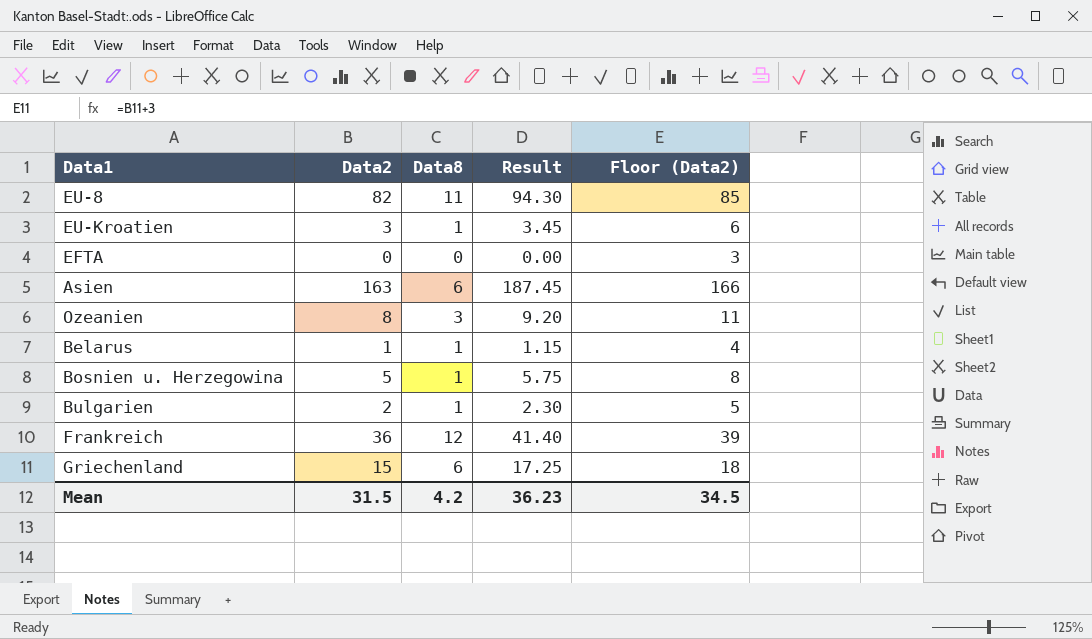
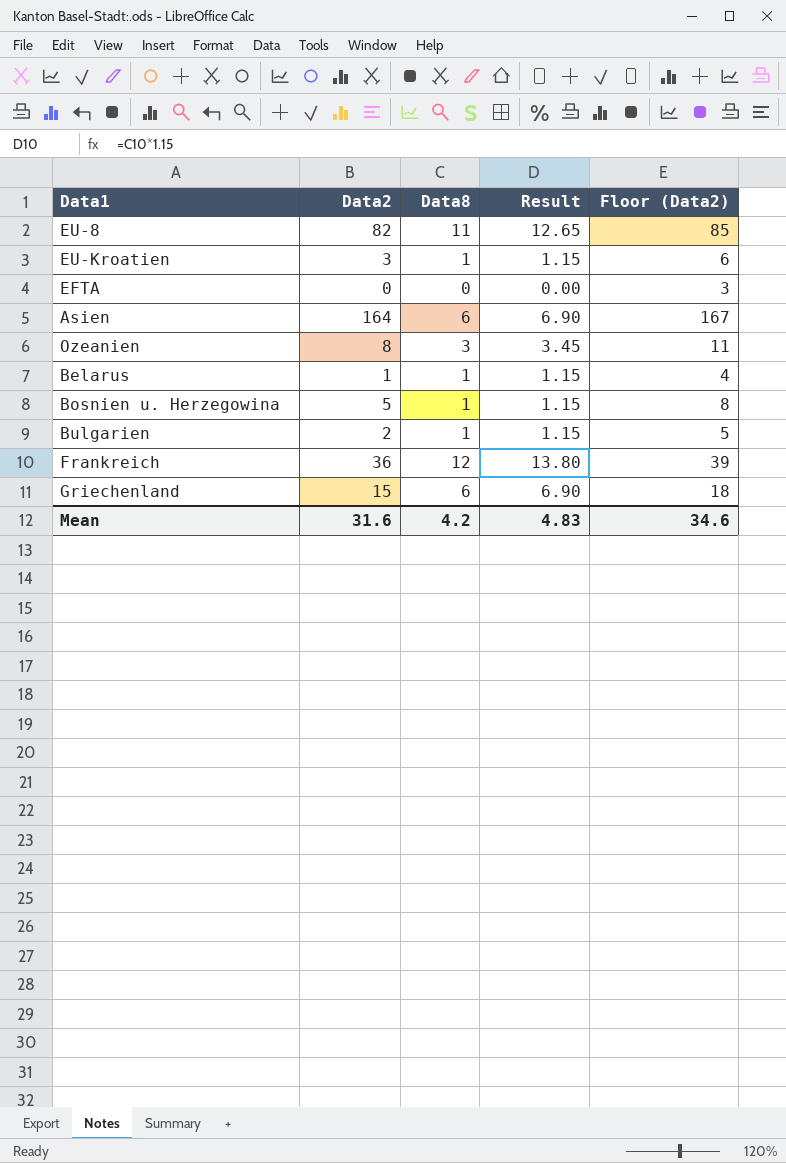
column Result | formula: [Data2] * 1.15 -> [Data8] * 1.15
Asien | Data2: 163 -> 164
Asien | Floor (Data2): 166 -> 167
Mean | Data2: 31.5 -> 31.6
Mean | Result: 36.23 -> 4.83
Mean | Floor (Data2): 34.5 -> 34.6

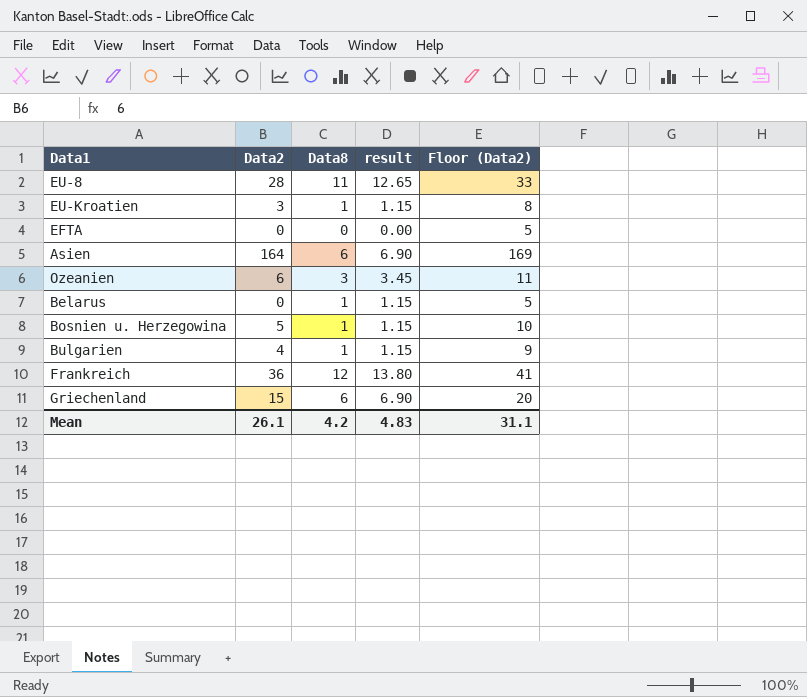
column name: Result -> result
column Floor (Data2) | formula: [Data2] + 3 -> [Data2] + 5
EU-8 | Data2: 82 -> 28
Ozeanien | Data2: 8 -> 6
Belarus | Data2: 1 -> 0
Bulgarien | Data2: 2 -> 4
Mean | Data2: 31.6 -> 26.1
Mean | Floor (Data2): 34.6 -> 31.1

